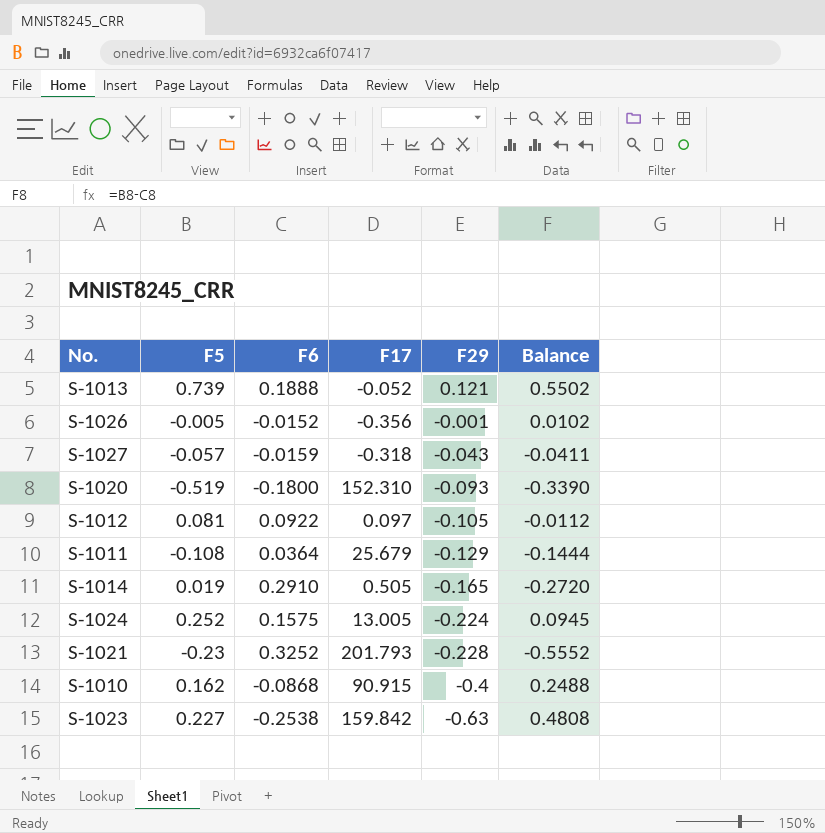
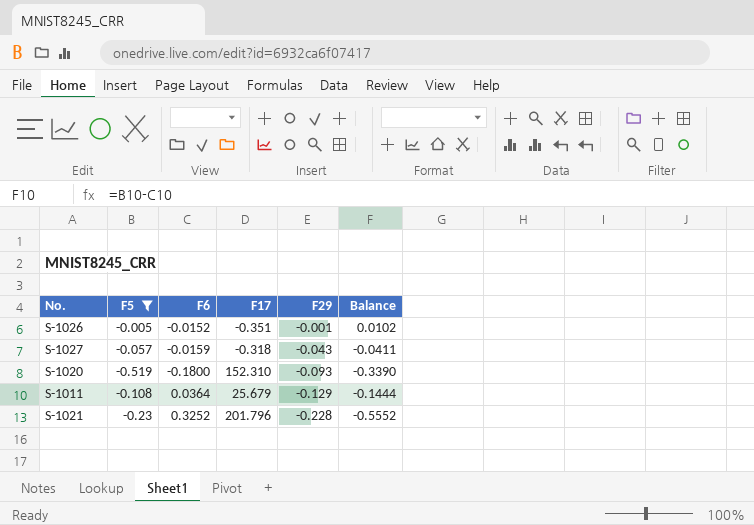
filter: none -> F5 <= -0.005
S-1026 | F17: -0.356 -> -0.351
S-1021 | F17: 201.793 -> 201.796

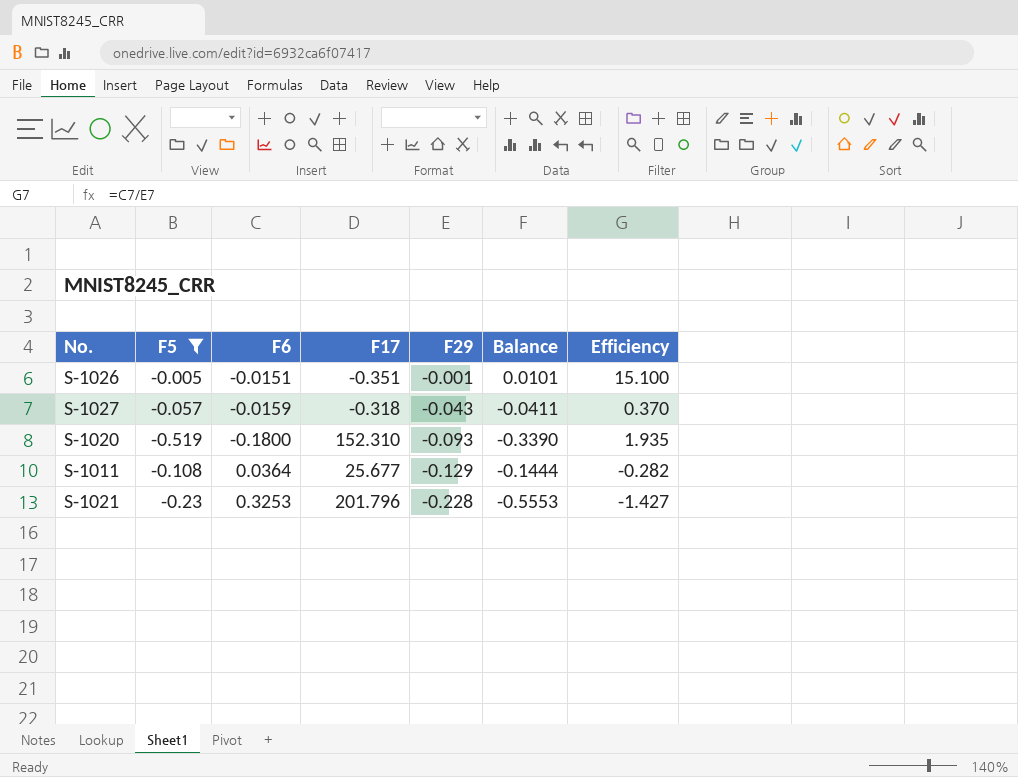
column Efficiency | formula: none -> [F6] / [F29]
S-1026 | F6: -0.0152 -> -0.0151
S-1026 | Balance: 0.0102 -> 0.0101
S-1011 | F17: 25.679 -> 25.677
S-1021 | F6: 0.3252 -> 0.3253
S-1021 | Balance: -0.5552 -> -0.5553

